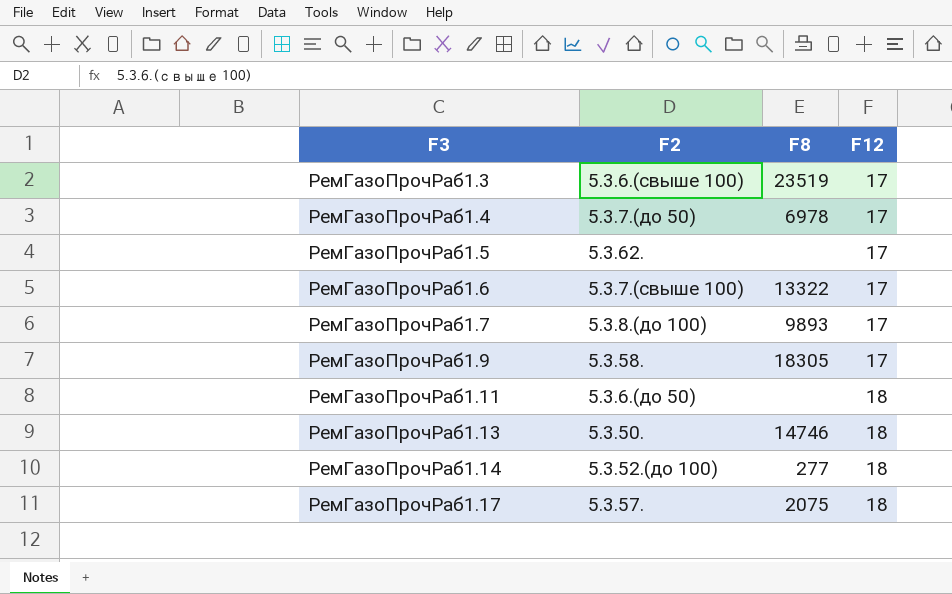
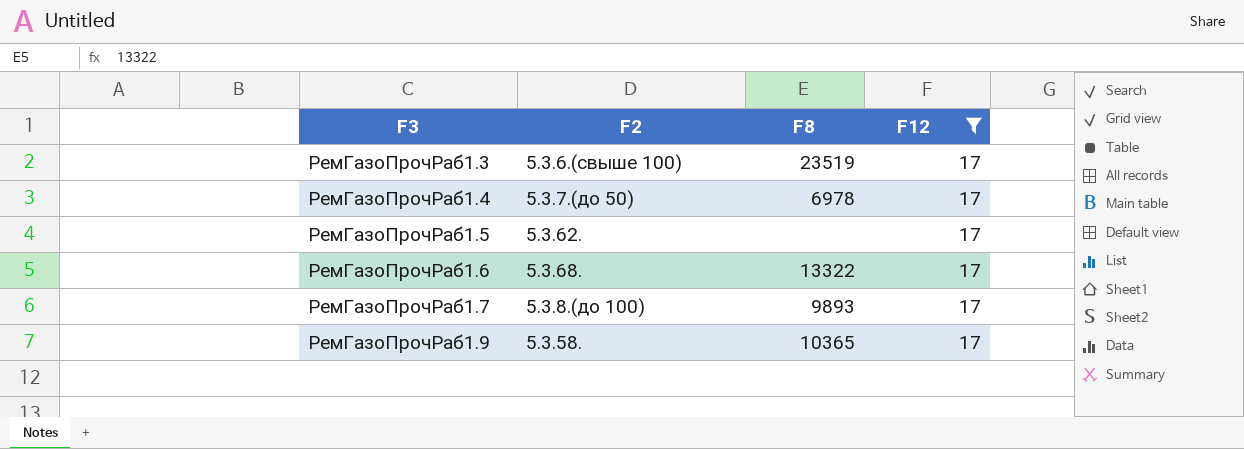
filter: none -> F12 = 17
РемГазоПрочРаб1.6 | F2: 5.3.7.(свыше 100) -> 5.3.68.
РемГазоПрочРаб1.9 | F8: 18305 -> 10365

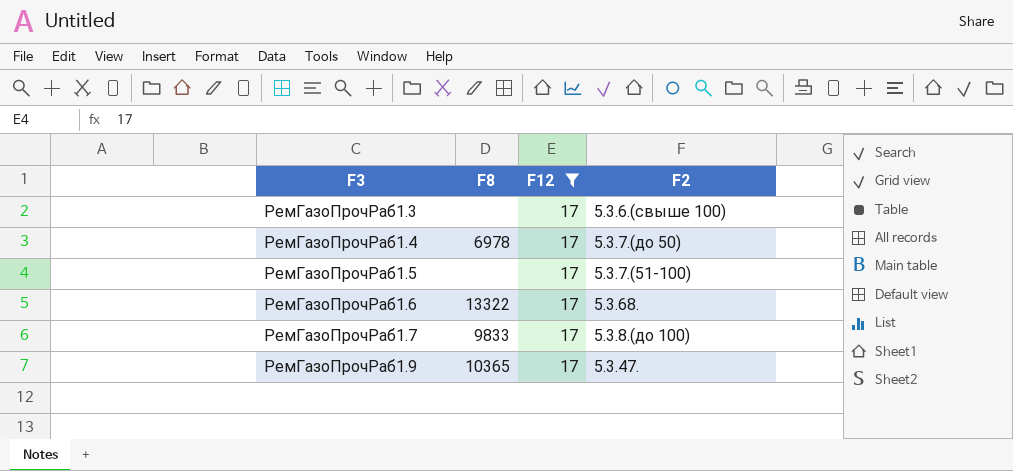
column F2 | position: 2 -> 4
РемГазоПрочРаб1.3 | F8: 23519 -> none
РемГазоПрочРаб1.5 | F2: 5.3.62. -> 5.3.7.(51-100)
РемГазоПрочРаб1.7 | F8: 9893 -> 9833
РемГазоПрочРаб1.9 | F2: 5.3.58. -> 5.3.47.

